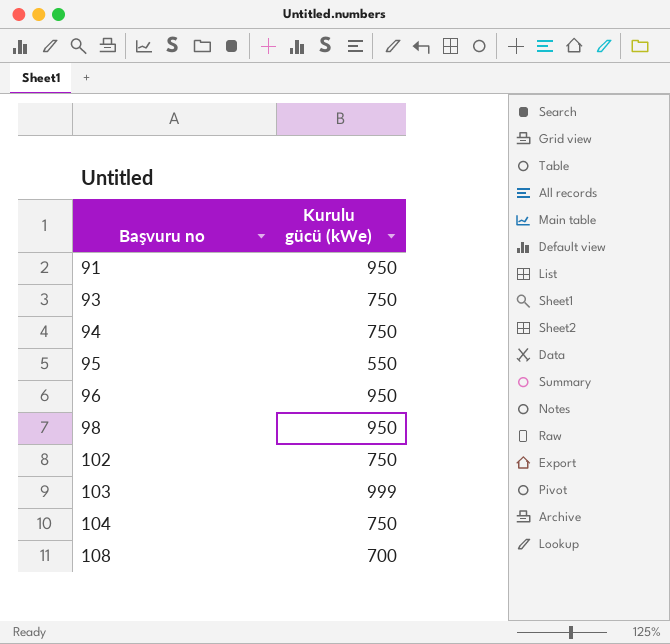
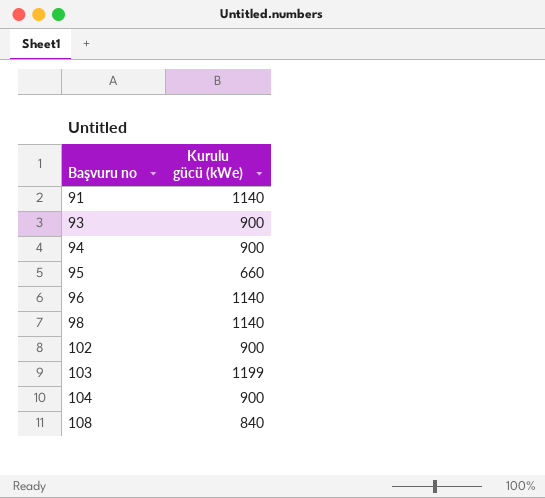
91 | Kurulu gücü (kWe): 950 -> 1140
93 | Kurulu gücü (kWe): 750 -> 900
94 | Kurulu gücü (kWe): 750 -> 900
95 | Kurulu gücü (kWe): 550 -> 660
96 | Kurulu gücü (kWe): 950 -> 1140
98 | Kurulu gücü (kWe): 950 -> 1140
102 | Kurulu gücü (kWe): 750 -> 900
103 | Kurulu gücü (kWe): 999 -> 1199
104 | Kurulu gücü (kWe): 750 -> 900
108 | Kurulu gücü (kWe): 700 -> 840

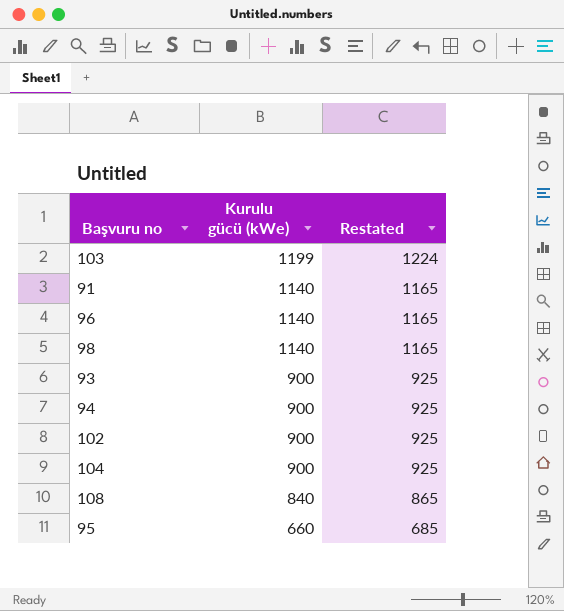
row order: Başvuru no ascending -> Kurulu gücü (kWe) descending
column Restated | formula: none -> [Kurulu gücü (kWe)] + 25

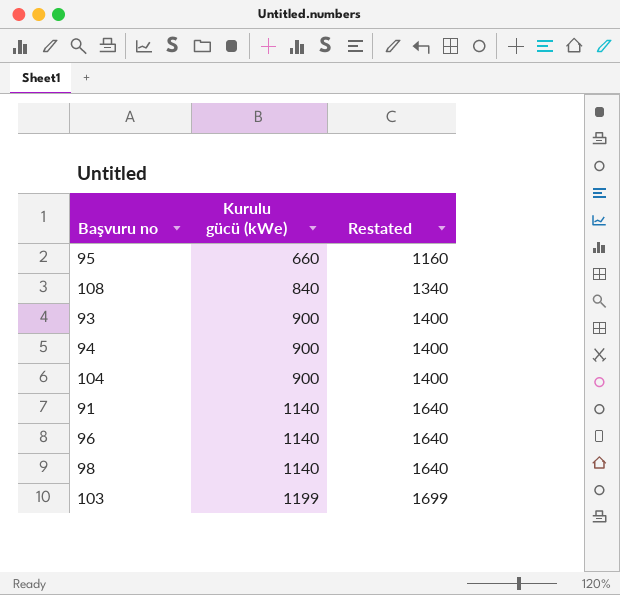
row order: Kurulu gücü (kWe) descending -> Kurulu gücü (kWe) ascending
column Restated | formula: [Kurulu gücü (kWe)] + 25 -> [Kurulu gücü (kWe)] + 500
row 102: 900 | 925 -> none

